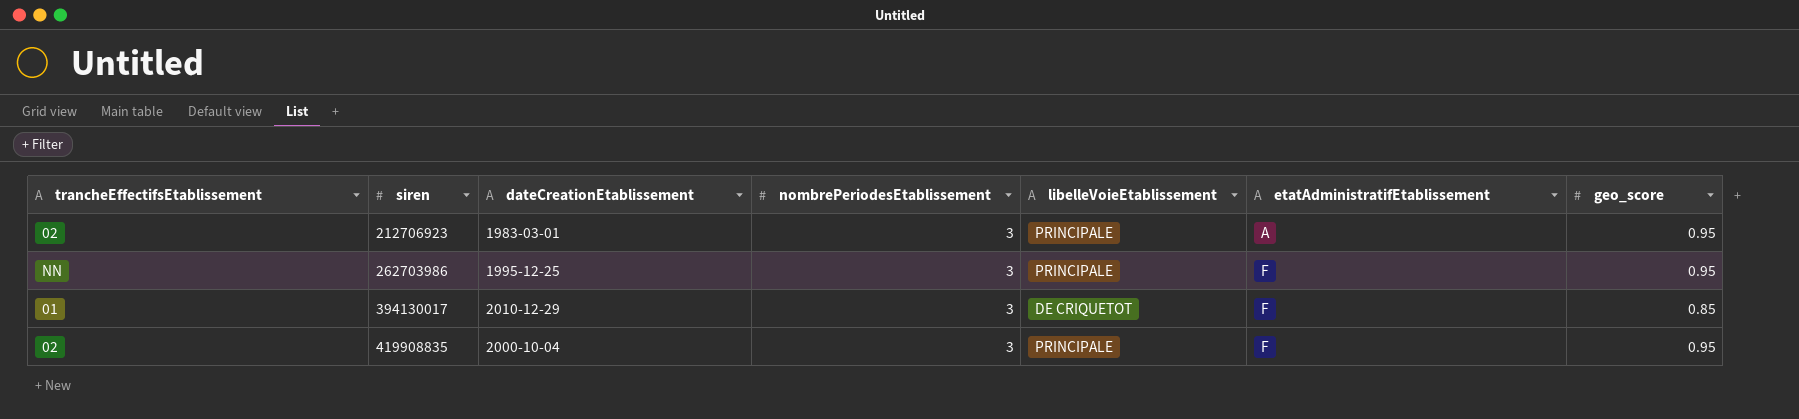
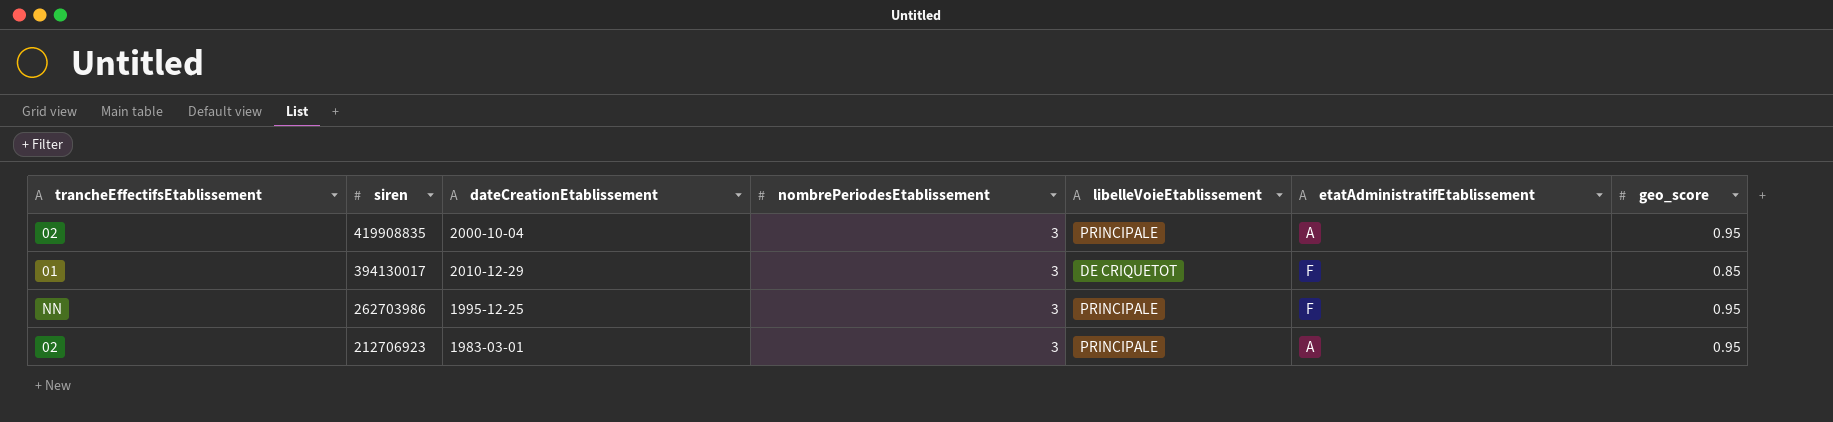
row order: siren ascending -> siren descending
419908835 | etatAdministratifEtablissement: F -> A

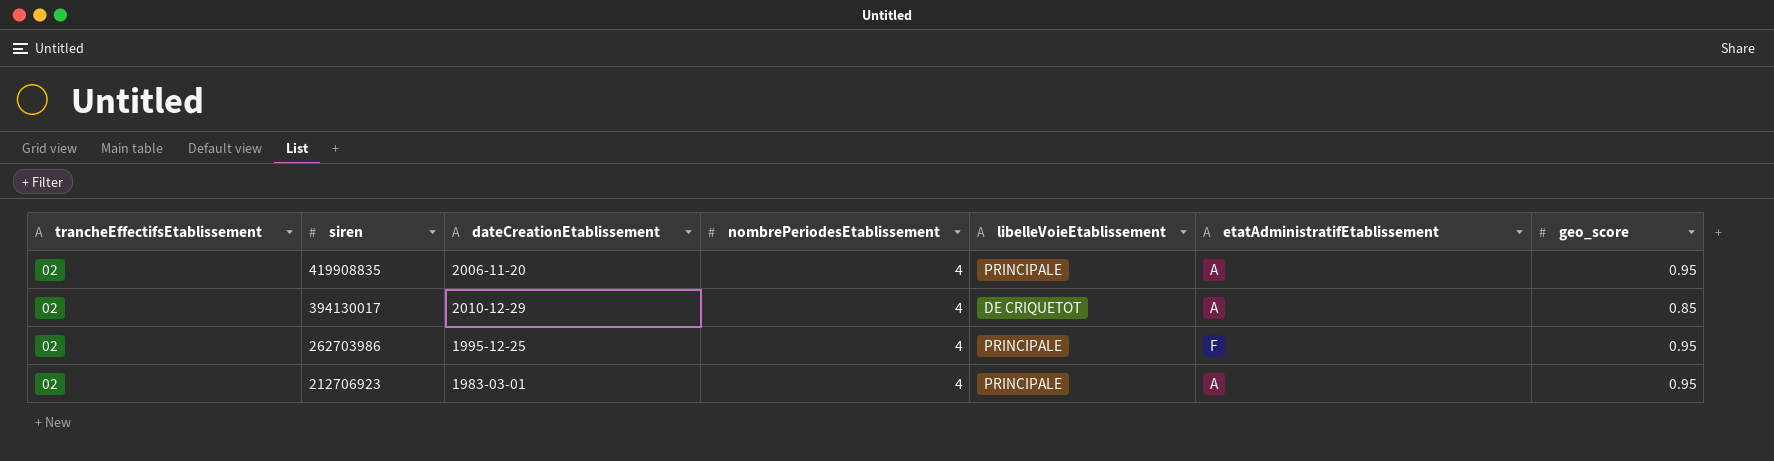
419908835 | dateCreationEtablissement: 2000-10-04 -> 2006-11-20
419908835 | nombrePeriodesEtablissement: 3 -> 4
394130017 | trancheEffectifsEtablissement: 01 -> 02
394130017 | nombrePeriodesEtablissement: 3 -> 4
394130017 | etatAdministratifEtablissement: F -> A
262703986 | trancheEffectifsEtablissement: NN -> 02
262703986 | nombrePeriodesEtablissement: 3 -> 4
212706923 | nombrePeriodesEtablissement: 3 -> 4

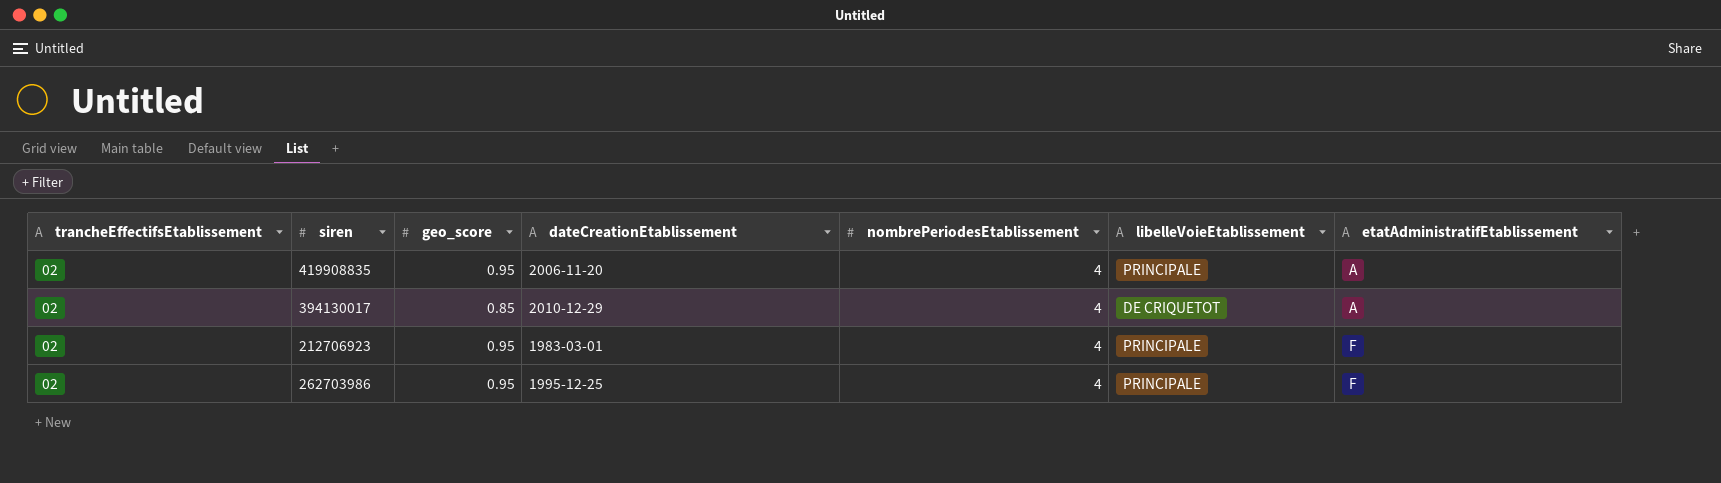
row order: siren descending -> etatAdministratifEtablissement ascending
column geo_score | position: 7 -> 3
212706923 | etatAdministratifEtablissement: A -> F

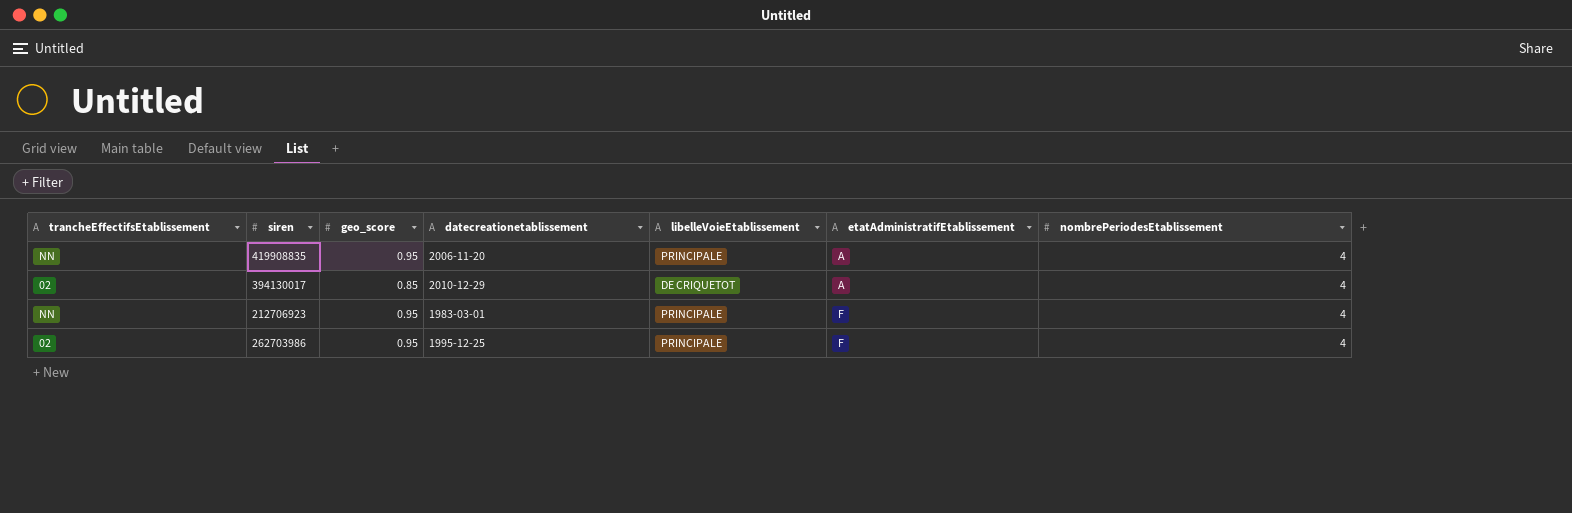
column name: dateCreationEtablissement -> datecreationetablissement
column nombrePeriodesEtablissement | position: 5 -> 7
419908835 | trancheEffectifsEtablissement: 02 -> NN
212706923 | trancheEffectifsEtablissement: 02 -> NN

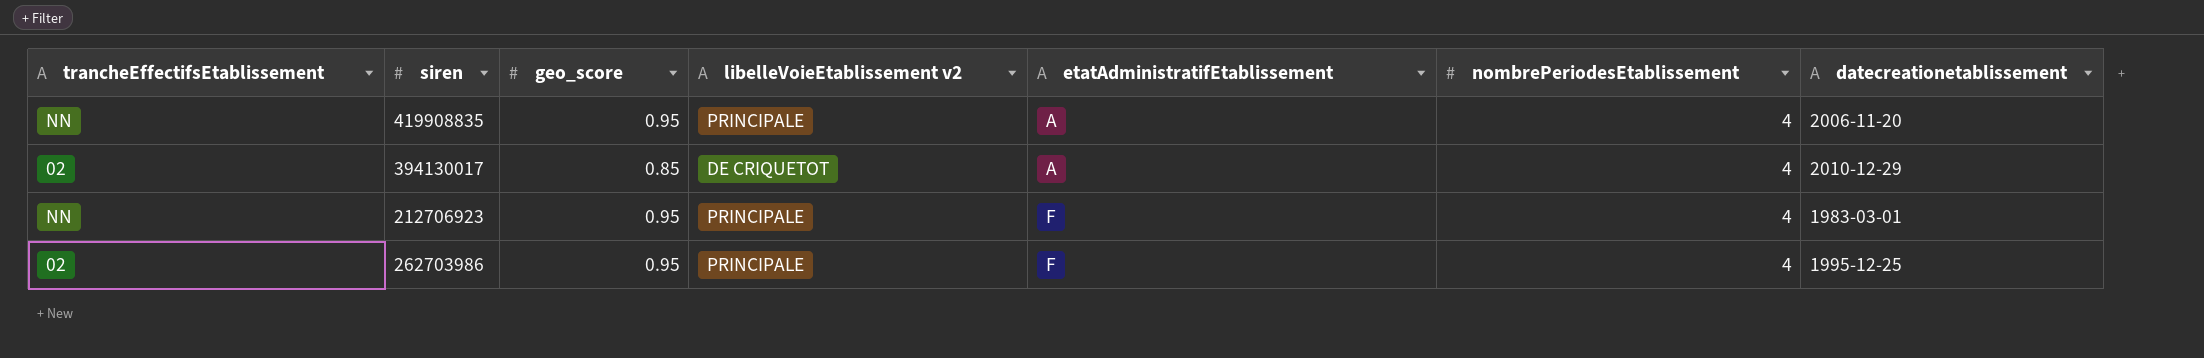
column name: libelleVoieEtablissement -> libelleVoieEtablissement v2
column datecreationetablissement | position: 4 -> 7

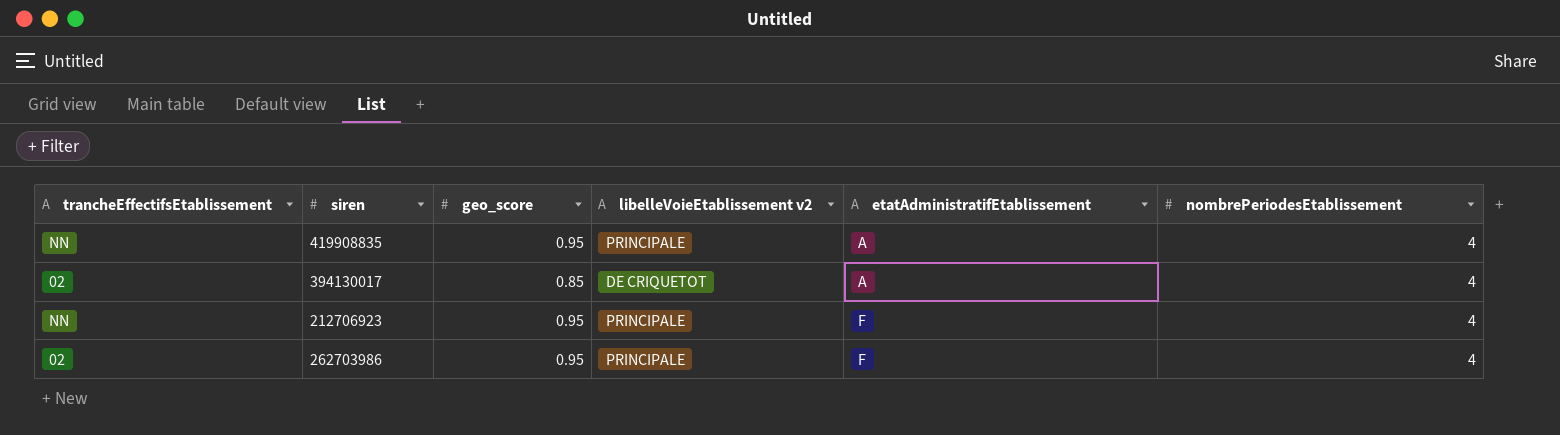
column datecreationetablissement | position: 7 -> none

